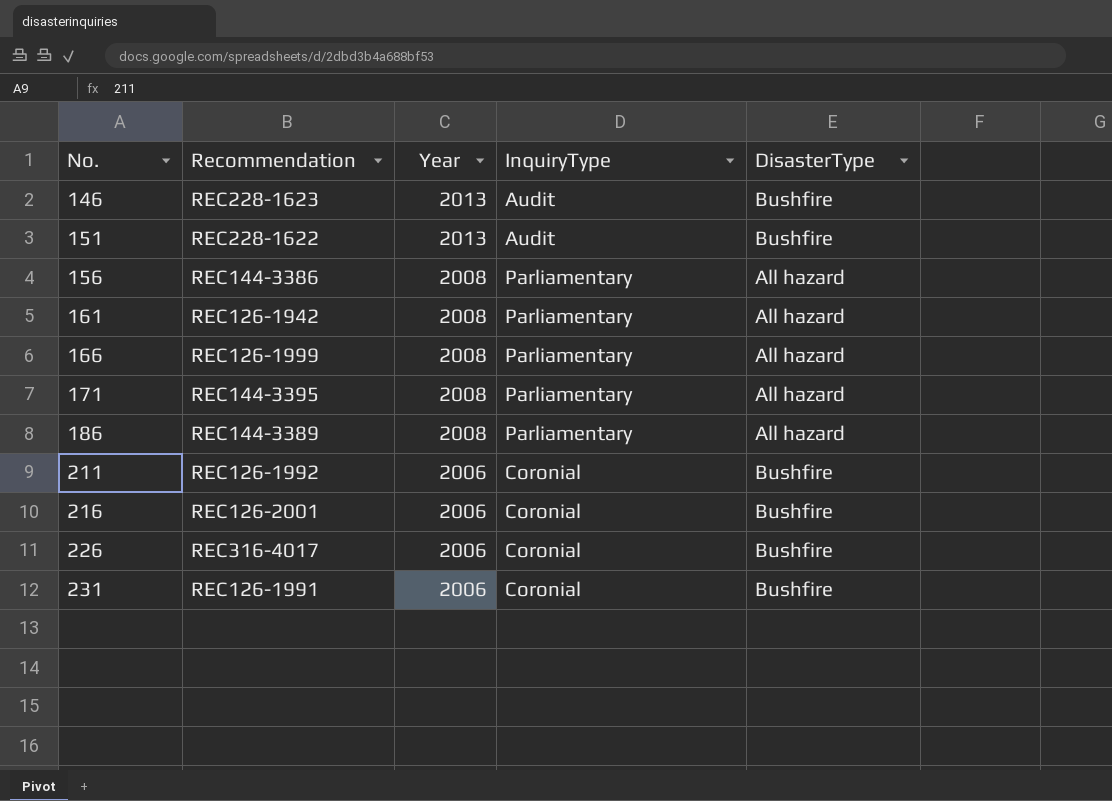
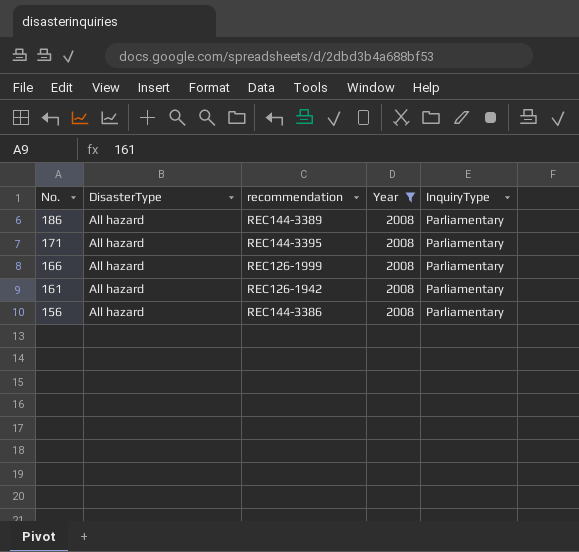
filter: none -> Year = 2008
row order: No. ascending -> No. descending
column DisasterType | position: 5 -> 2
column name: Recommendation -> recommendation

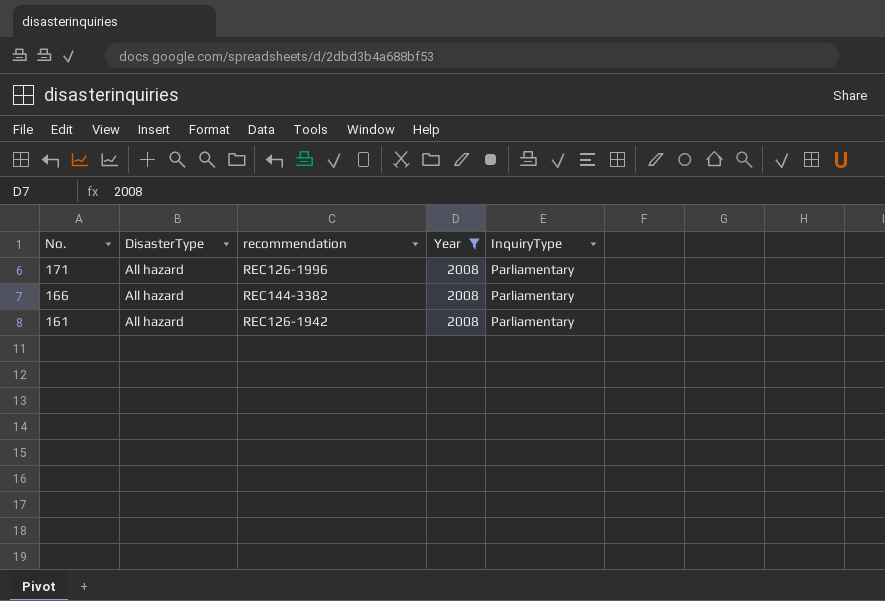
row 186: All hazard | REC144-3389 | 2008 | Parliamentary -> none
row 156: All hazard | REC144-3386 | 2008 | Parliamentary -> none
171 | recommendation: REC144-3395 -> REC126-1996
166 | recommendation: REC126-1999 -> REC144-3382

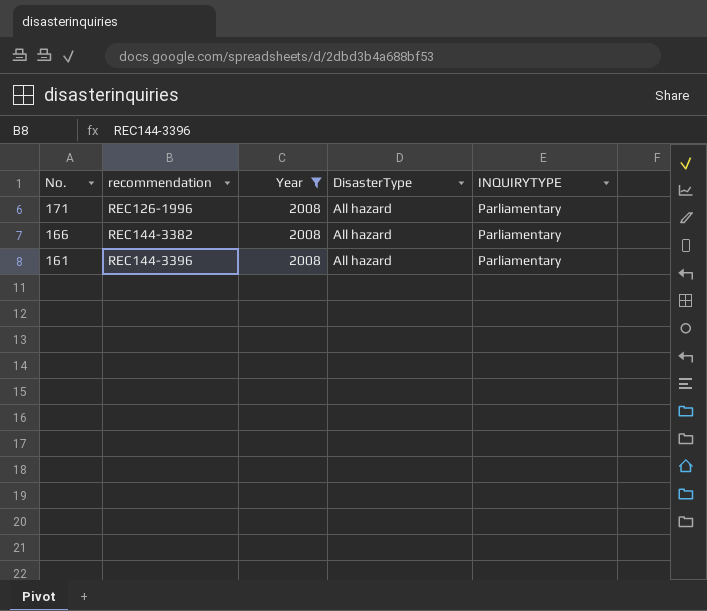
column DisasterType | position: 2 -> 4
column name: InquiryType -> INQUIRYTYPE
161 | recommendation: REC126-1942 -> REC144-3396

